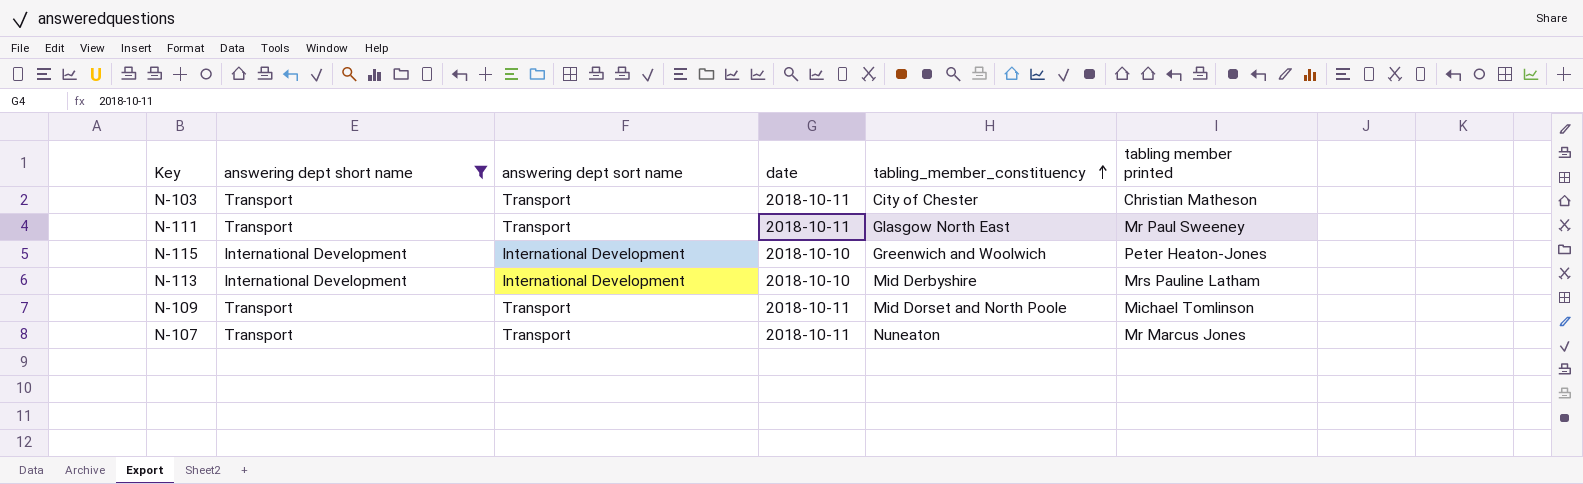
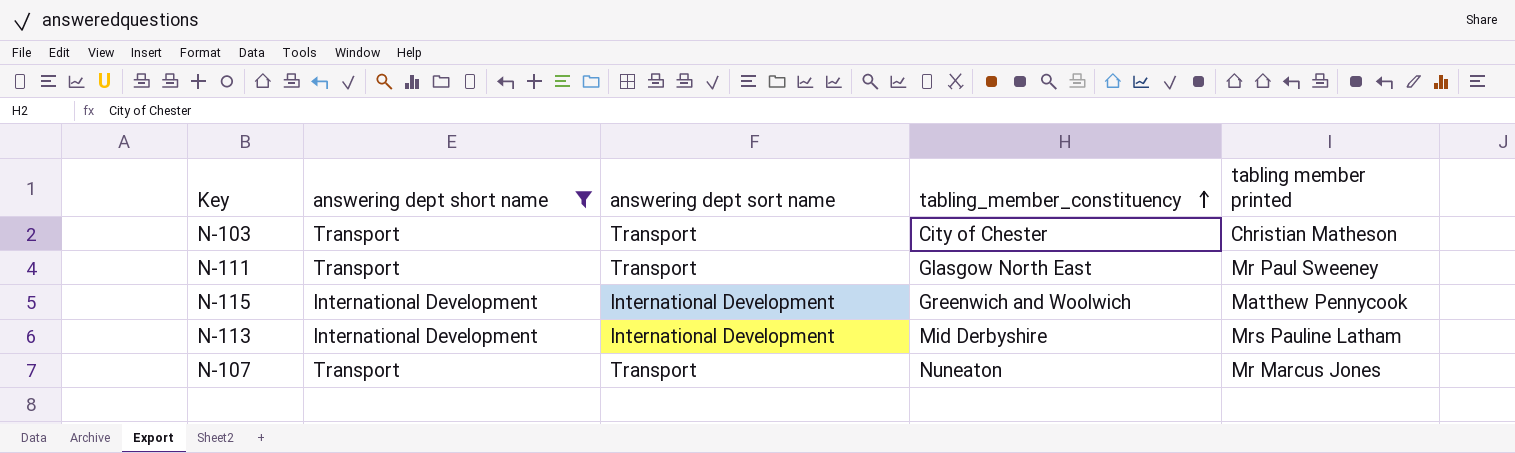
column date | position: 4 -> none
row N-109: Transport | Transport | 2018-10-11 | Mid Dorset and North Poole | Michael Tomlinson -> none
N-115 | tabling member printed: Peter Heaton-Jones -> Matthew Pennycook

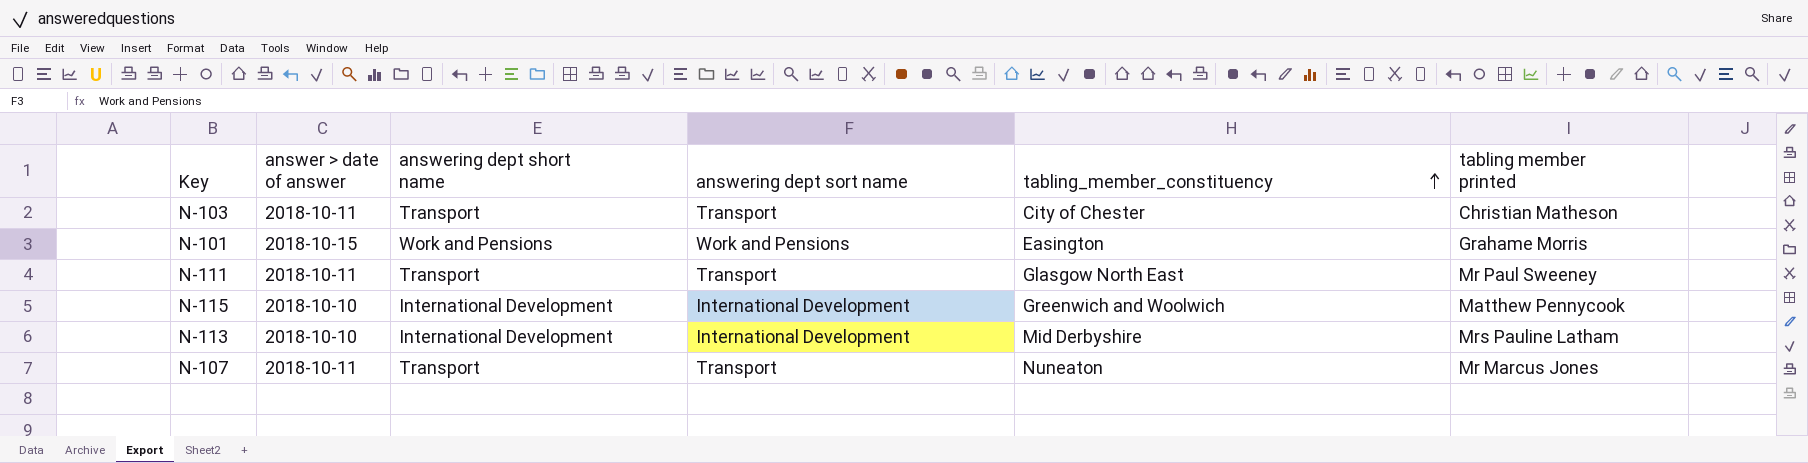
filter: answering dept short name != Work and Pensions -> none
column answer > date of answer | position: none -> 2

